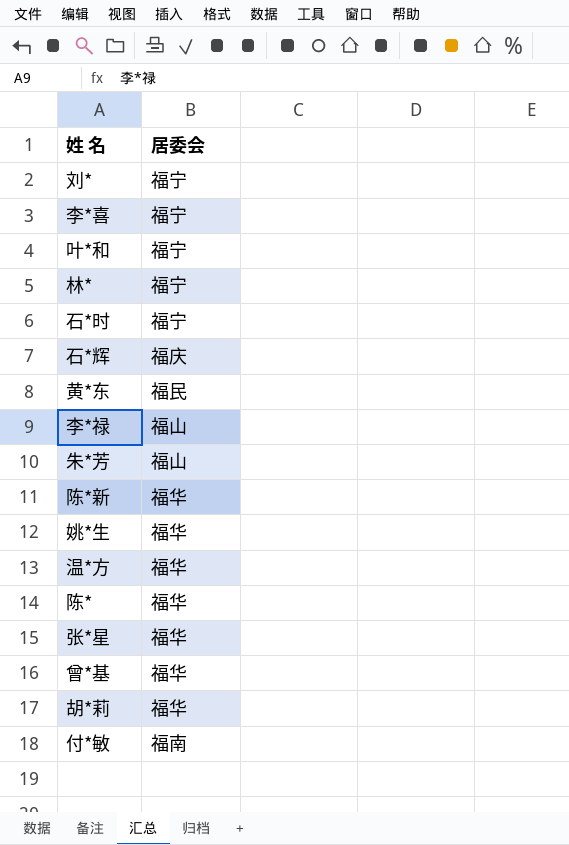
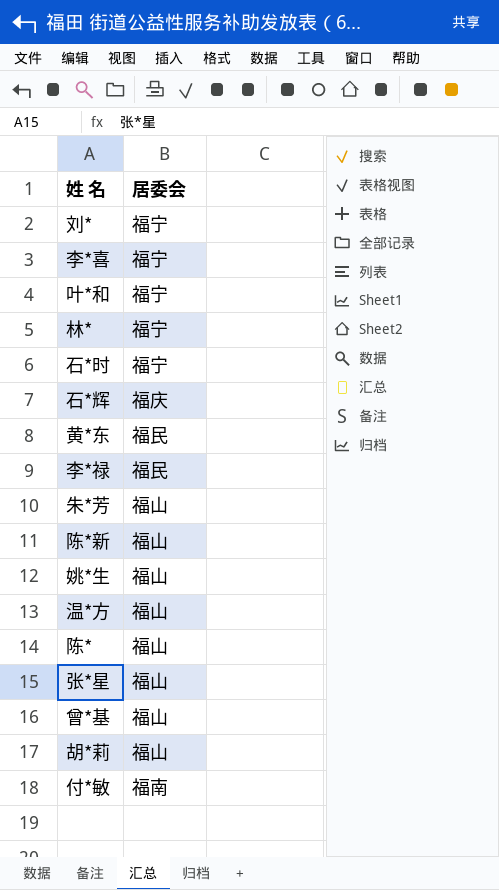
李*禄 | 居委会: 福山 -> 福民
陈*新 | 居委会: 福华 -> 福山
姚*生 | 居委会: 福华 -> 福山
温*方 | 居委会: 福华 -> 福山
陈* | 居委会: 福华 -> 福山
张*星 | 居委会: 福华 -> 福山
曾*基 | 居委会: 福华 -> 福山
胡*莉 | 居委会: 福华 -> 福山

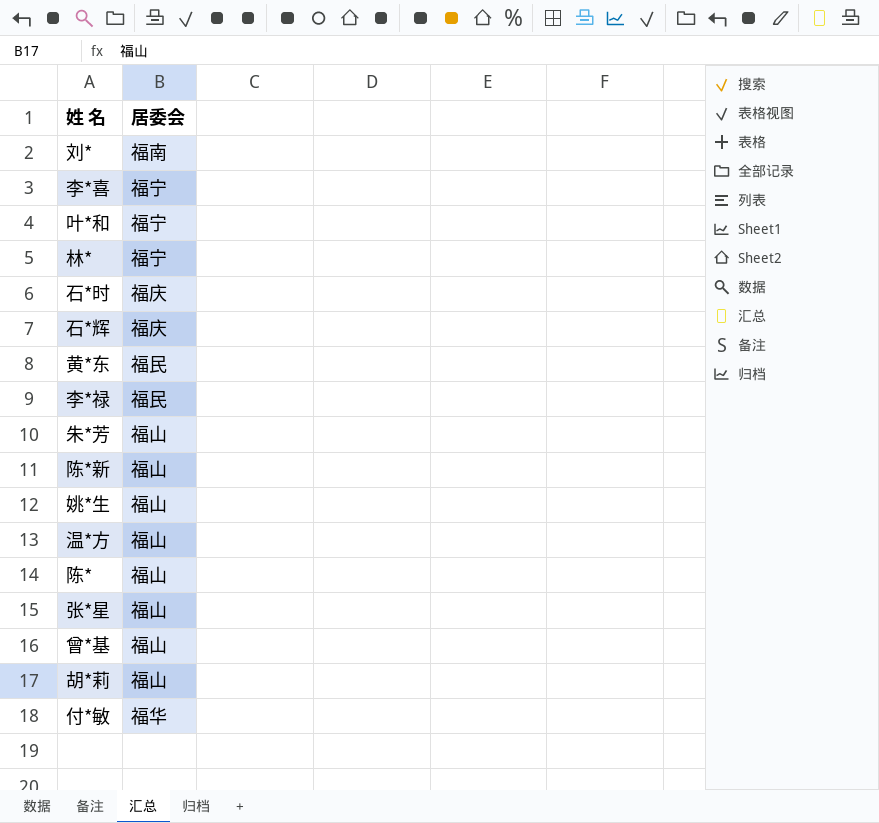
刘* | 居委会: 福宁 -> 福南
石*时 | 居委会: 福宁 -> 福庆
付*敏 | 居委会: 福南 -> 福华

